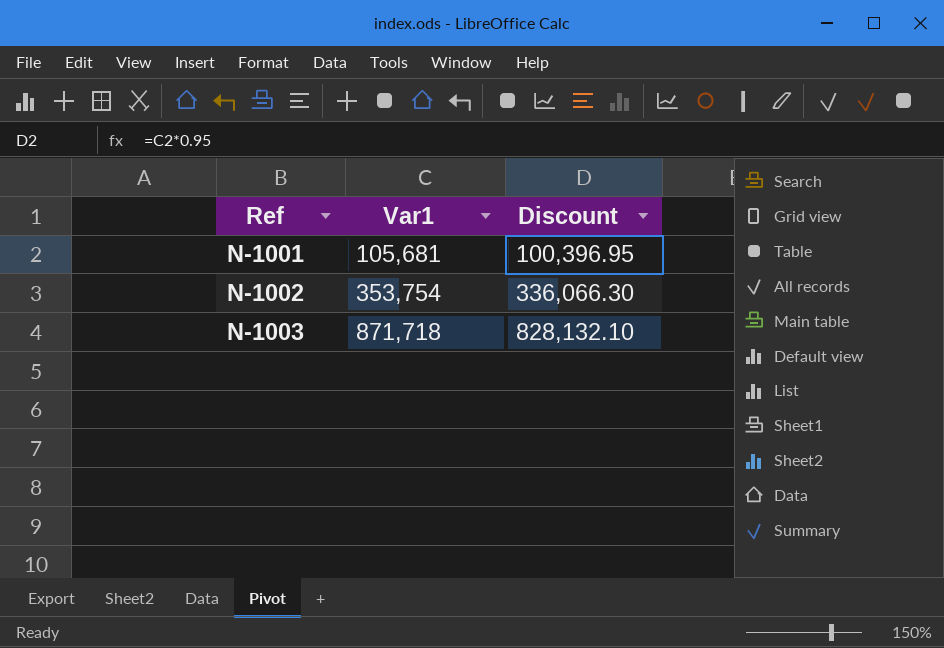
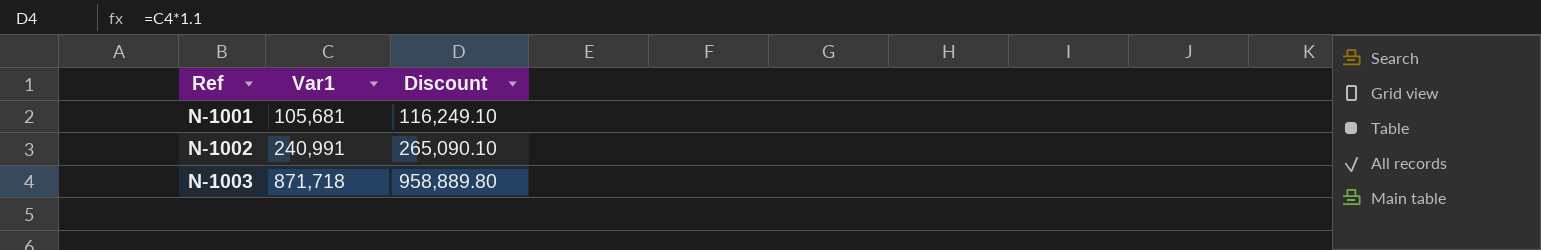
column Discount | formula: [Var1] * 0.95 -> [Var1] * 1.1
N-1002 | Var1: 353,754 -> 240,991

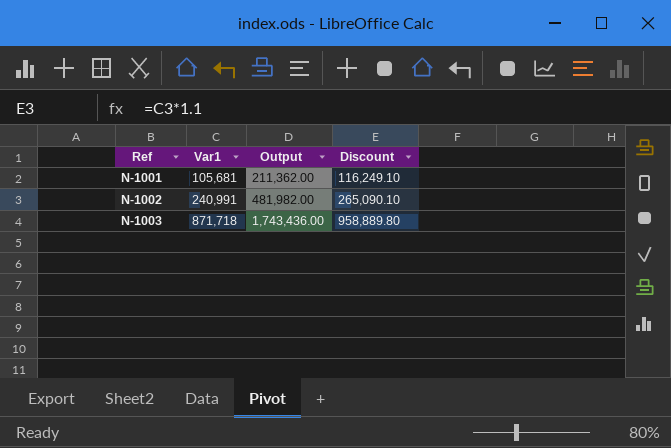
column Output | formula: none -> [Var1] * 2

